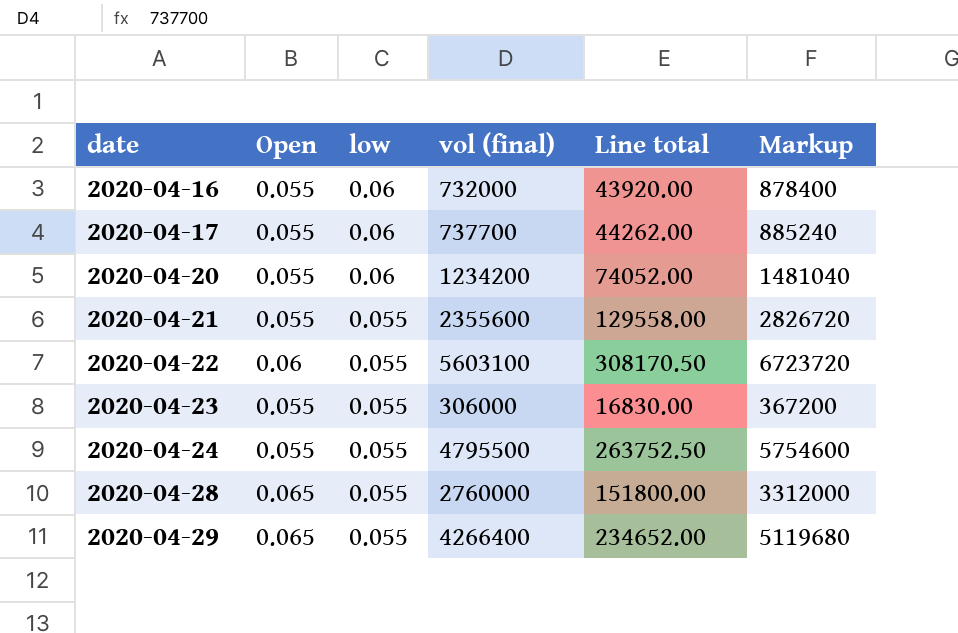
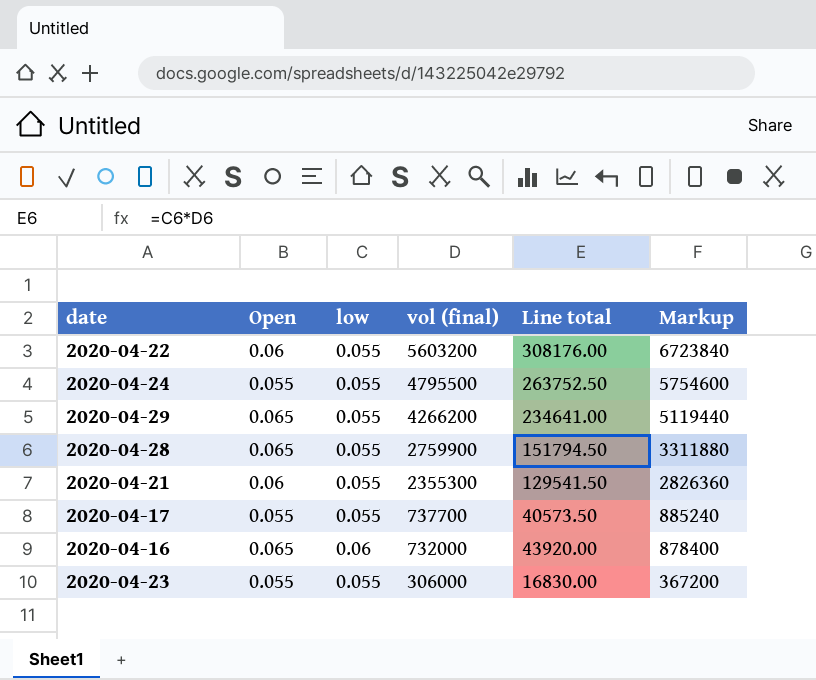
row order: date ascending -> vol (final) descending
row 2020-04-20: 0.055 | 0.06 | 1234200 | 74052.00 | 1481040 -> none
2020-04-22 | vol (final): 5603100 -> 5603200
2020-04-22 | Line total: 308170.50 -> 308176.00
2020-04-22 | Markup: 6723720 -> 6723840
2020-04-29 | vol (final): 4266400 -> 4266200
2020-04-29 | Line total: 234652.00 -> 234641.00
2020-04-29 | Markup: 5119680 -> 5119440
2020-04-28 | vol (final): 2760000 -> 2759900
2020-04-28 | Line total: 151800.00 -> 151794.50
2020-04-28 | Markup: 3312000 -> 3311880
2020-04-21 | Open: 0.055 -> 0.06
2020-04-21 | vol (final): 2355600 -> 2355300
2020-04-21 | Line total: 129558.00 -> 129541.50
2020-04-21 | Markup: 2826720 -> 2826360
2020-04-17 | low: 0.06 -> 0.055
2020-04-17 | Line total: 44262.00 -> 40573.50
2020-04-16 | Open: 0.055 -> 0.065

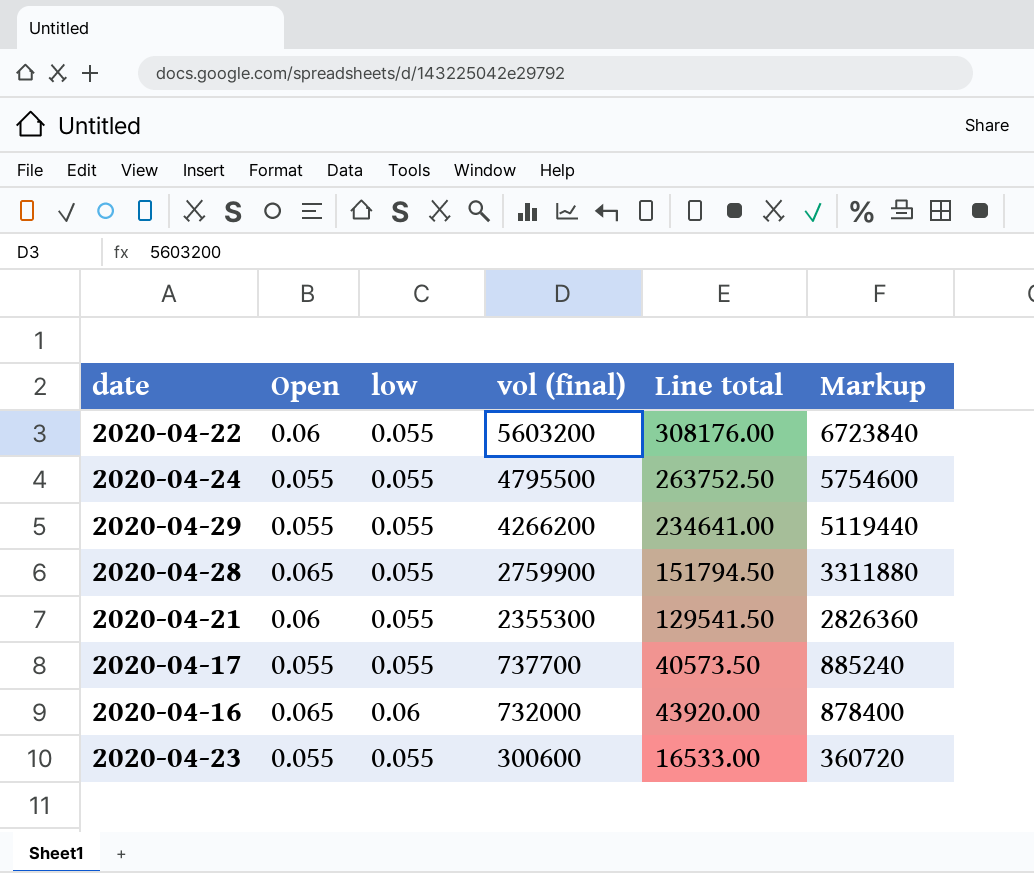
2020-04-29 | Open: 0.065 -> 0.055
2020-04-23 | vol (final): 306000 -> 300600
2020-04-23 | Line total: 16830.00 -> 16533.00
2020-04-23 | Markup: 367200 -> 360720

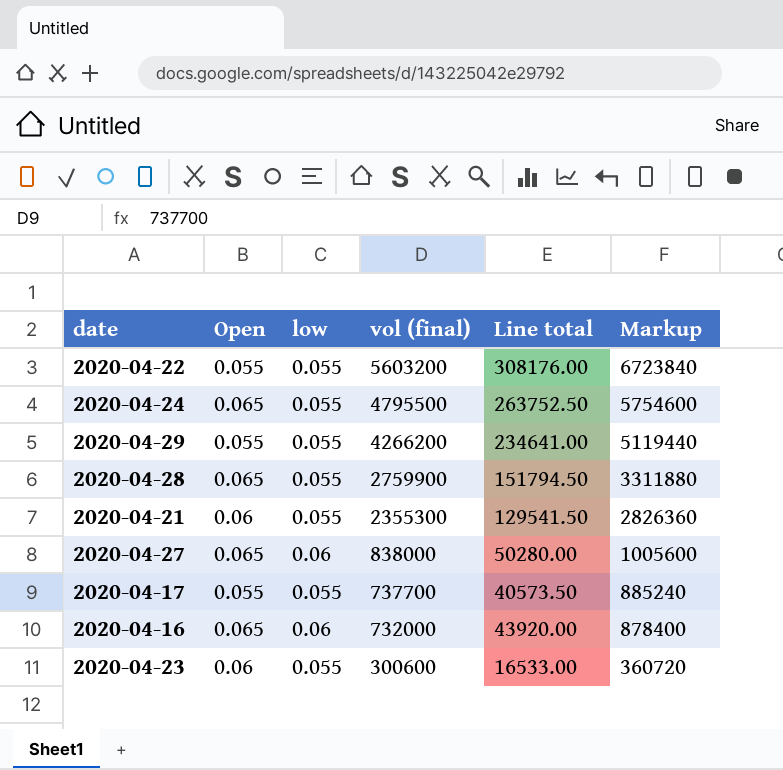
2020-04-22 | Open: 0.06 -> 0.055
2020-04-24 | Open: 0.055 -> 0.065
row 2020-04-27: none -> 0.065 | 0.06 | 838000 | 50280.00 | 1005600
2020-04-23 | Open: 0.055 -> 0.06

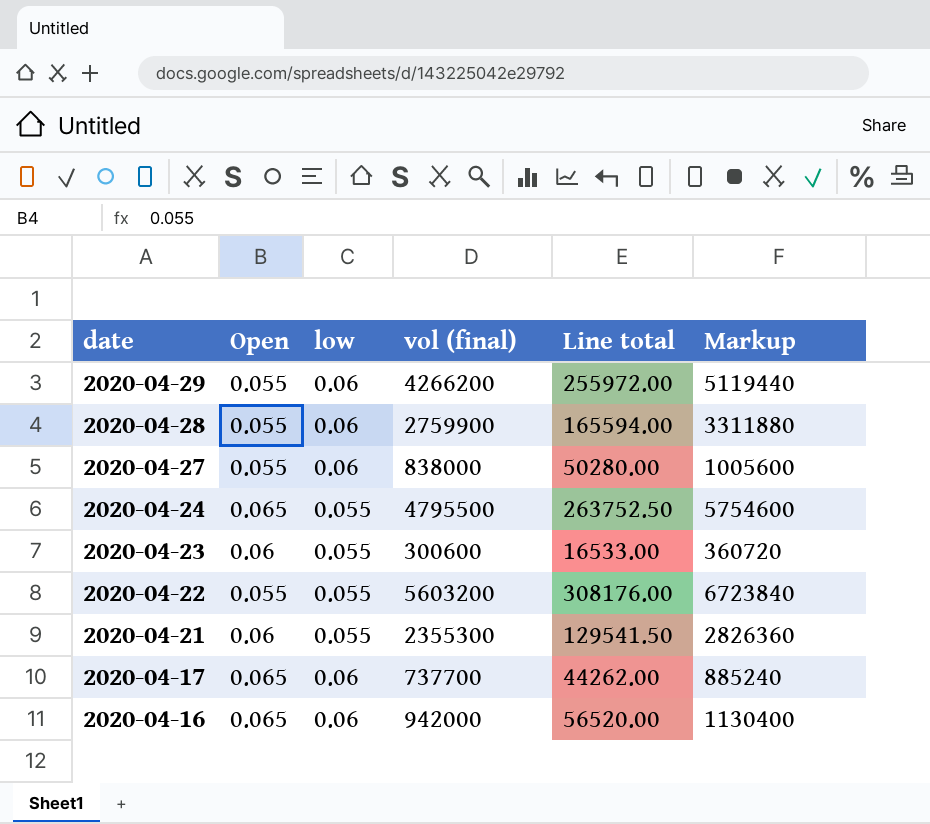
row order: vol (final) descending -> date descending
2020-04-29 | low: 0.055 -> 0.06
2020-04-29 | Line total: 234641.00 -> 255972.00
2020-04-28 | Open: 0.065 -> 0.055
2020-04-28 | low: 0.055 -> 0.06
2020-04-28 | Line total: 151794.50 -> 165594.00
2020-04-27 | Open: 0.065 -> 0.055
2020-04-17 | Open: 0.055 -> 0.065
2020-04-17 | low: 0.055 -> 0.06
2020-04-17 | Line total: 40573.50 -> 44262.00
2020-04-16 | vol (final): 732000 -> 942000
2020-04-16 | Line total: 43920.00 -> 56520.00
2020-04-16 | Markup: 878400 -> 1130400

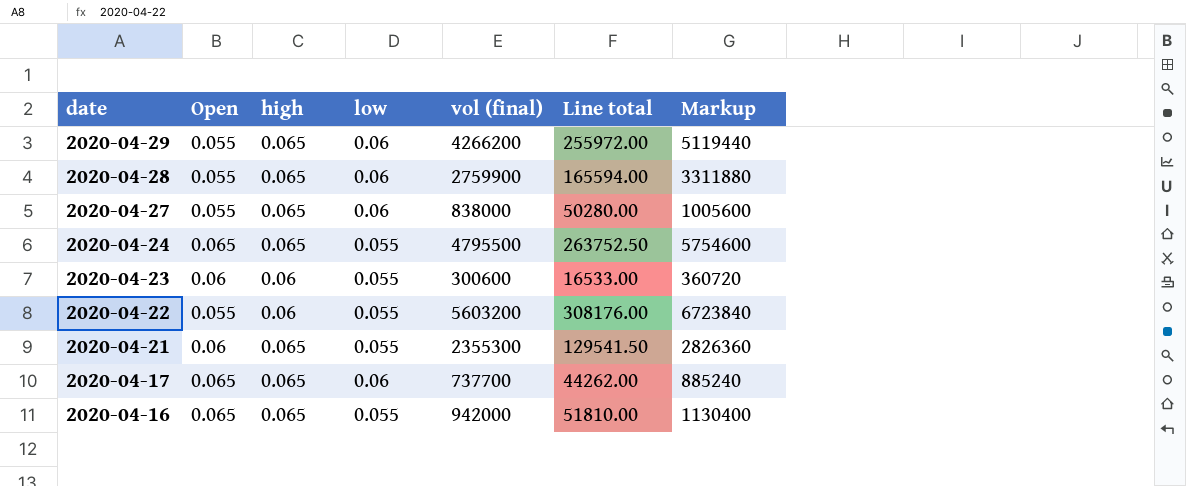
column high | position: none -> 3
2020-04-16 | low: 0.06 -> 0.055
2020-04-16 | Line total: 56520.00 -> 51810.00

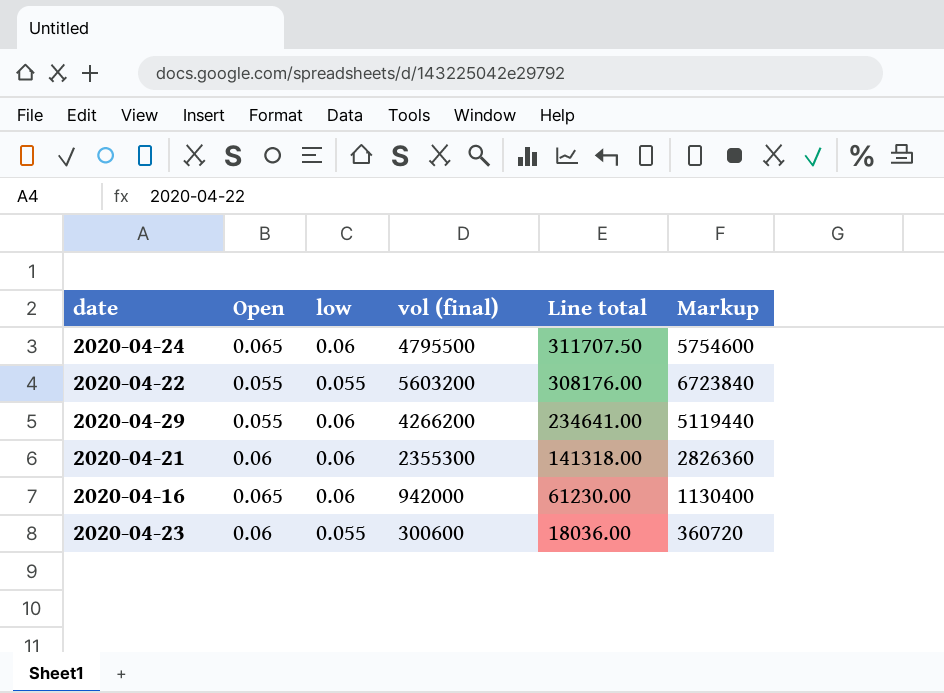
row order: date descending -> Line total descending
column high | position: 3 -> none
column Line total | formula: [low] * [vol (final)] -> [Open] * [vol (final)]
row 2020-04-28: 0.055 | 0.065 | 0.06 | 2759900 | 165594.00 | 3311880 -> none
row 2020-04-27: 0.055 | 0.065 | 0.06 | 838000 | 50280.00 | 1005600 -> none
row 2020-04-17: 0.065 | 0.065 | 0.06 | 737700 | 44262.00 | 885240 -> none
2020-04-24 | low: 0.055 -> 0.06
2020-04-21 | low: 0.055 -> 0.06
2020-04-16 | low: 0.055 -> 0.06

